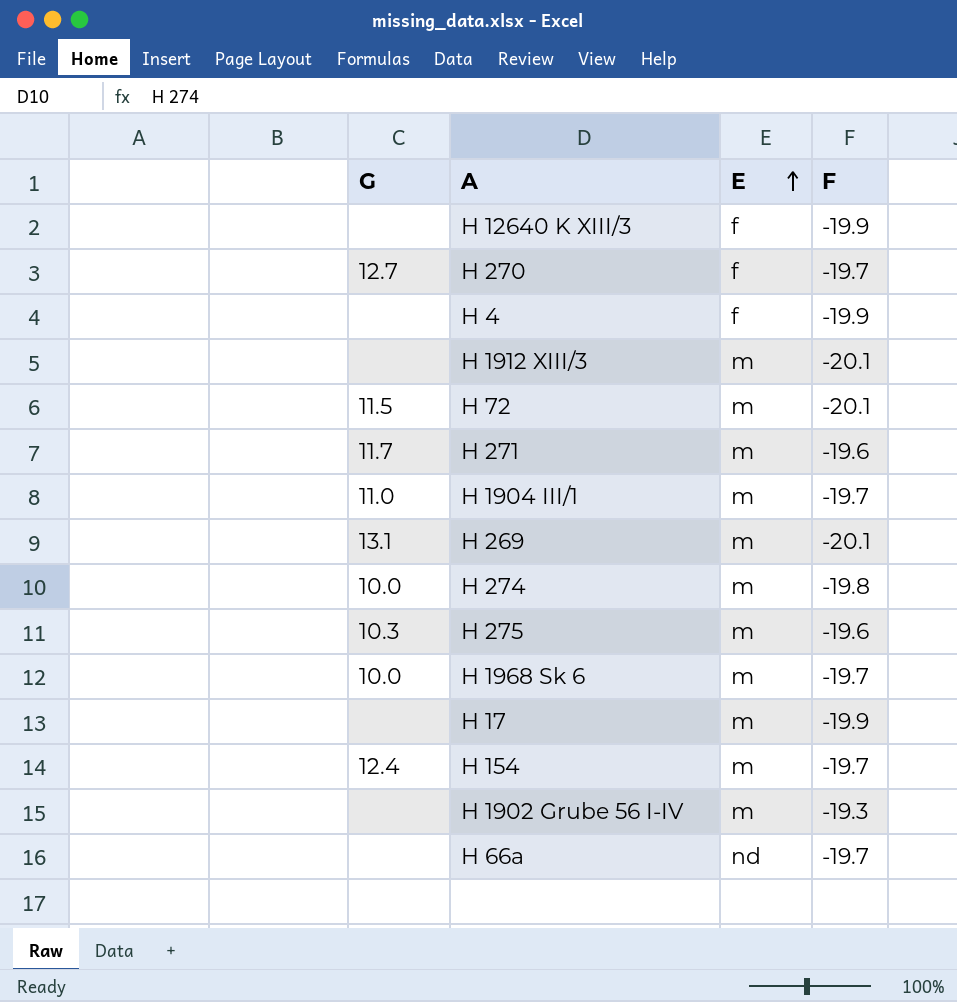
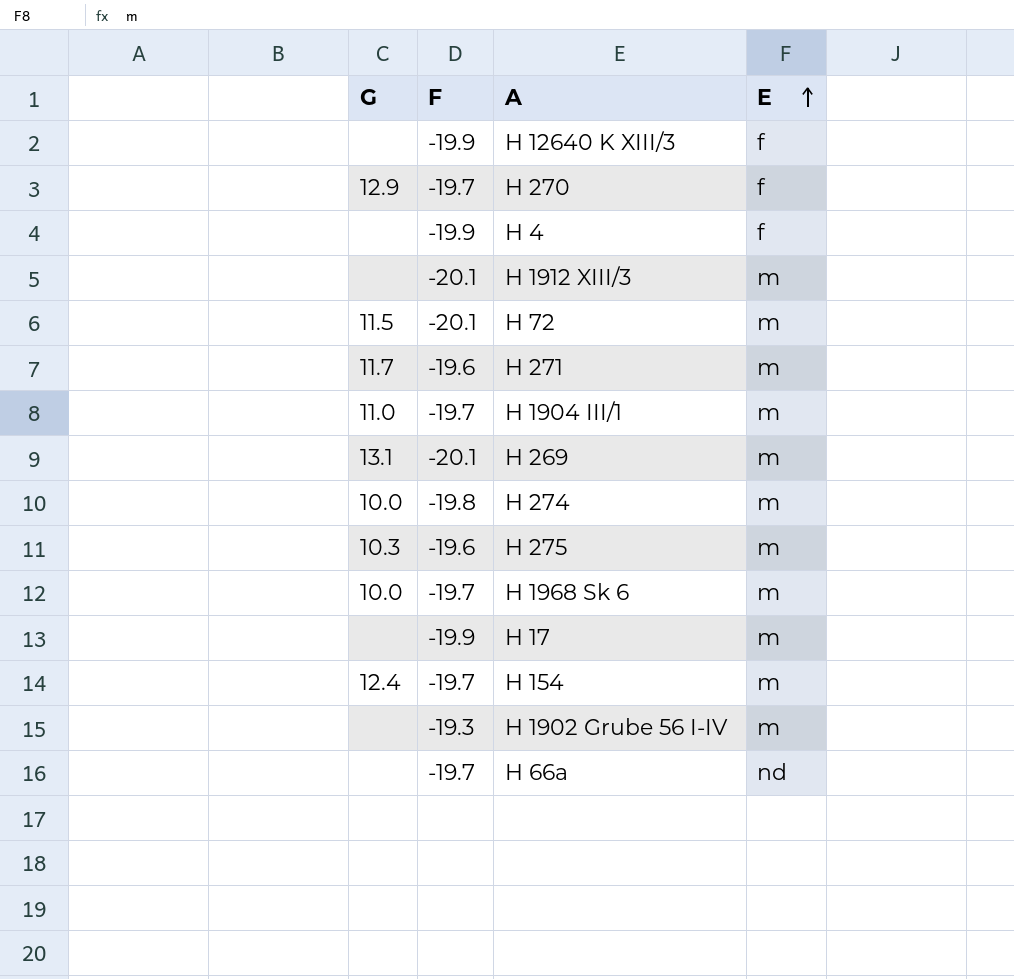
column F | position: 4 -> 2
H 270 | G: 12.7 -> 12.9

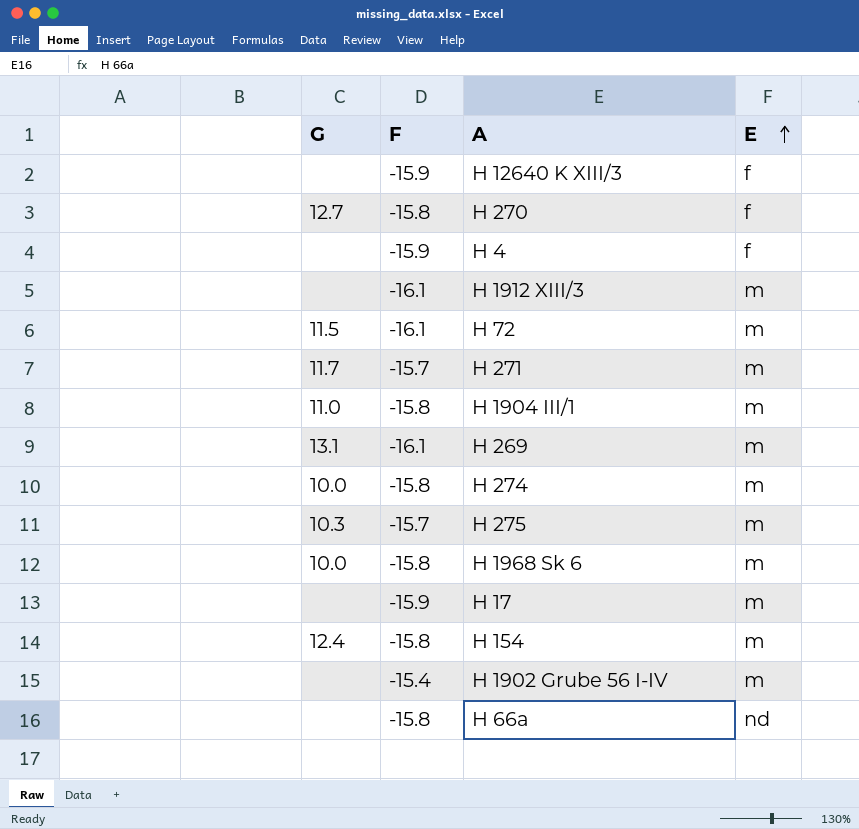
H 12640 K XIII/3 | F: -19.9 -> -15.9
H 270 | G: 12.9 -> 12.7
H 270 | F: -19.7 -> -15.8
H 4 | F: -19.9 -> -15.9
H 1912 XIII/3 | F: -20.1 -> -16.1
H 72 | F: -20.1 -> -16.1
H 271 | F: -19.6 -> -15.7
H 1904 III/1 | F: -19.7 -> -15.8
H 269 | F: -20.1 -> -16.1
H 274 | F: -19.8 -> -15.8
H 275 | F: -19.6 -> -15.7
H 1968 Sk 6 | F: -19.7 -> -15.8
H 17 | F: -19.9 -> -15.9
H 154 | F: -19.7 -> -15.8
H 1902 Grube 56 I-IV | F: -19.3 -> -15.4
H 66a | F: -19.7 -> -15.8

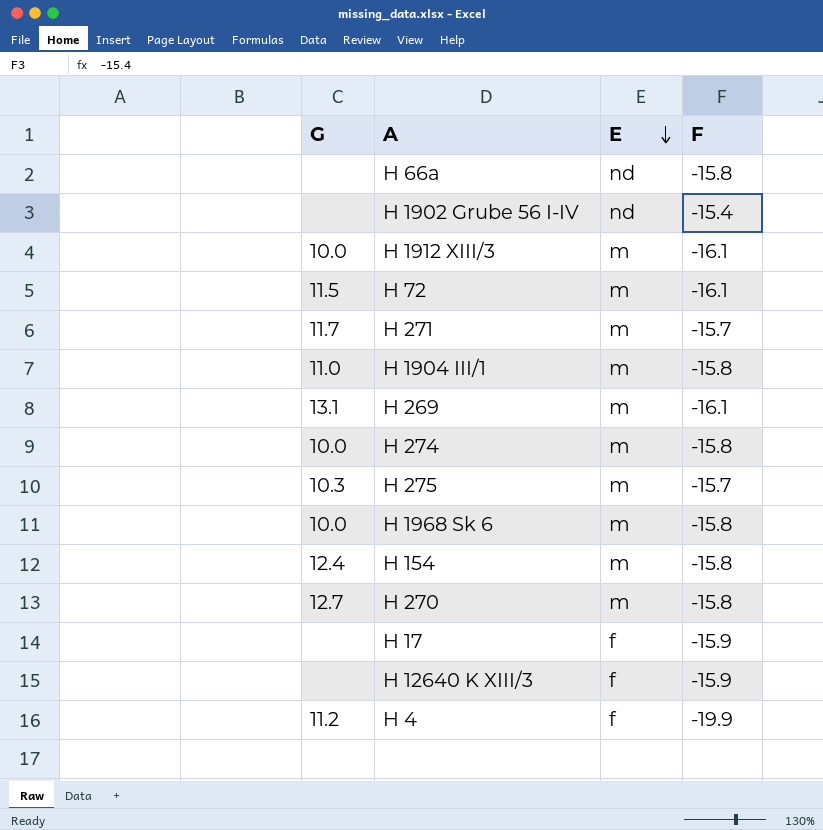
row order: E ascending -> E descending
column F | position: 2 -> 4
H 1902 Grube 56 I-IV | E: m -> nd
H 1912 XIII/3 | G: none -> 10.0
H 270 | E: f -> m
H 17 | E: m -> f
H 4 | G: none -> 11.2
H 4 | F: -15.9 -> -19.9

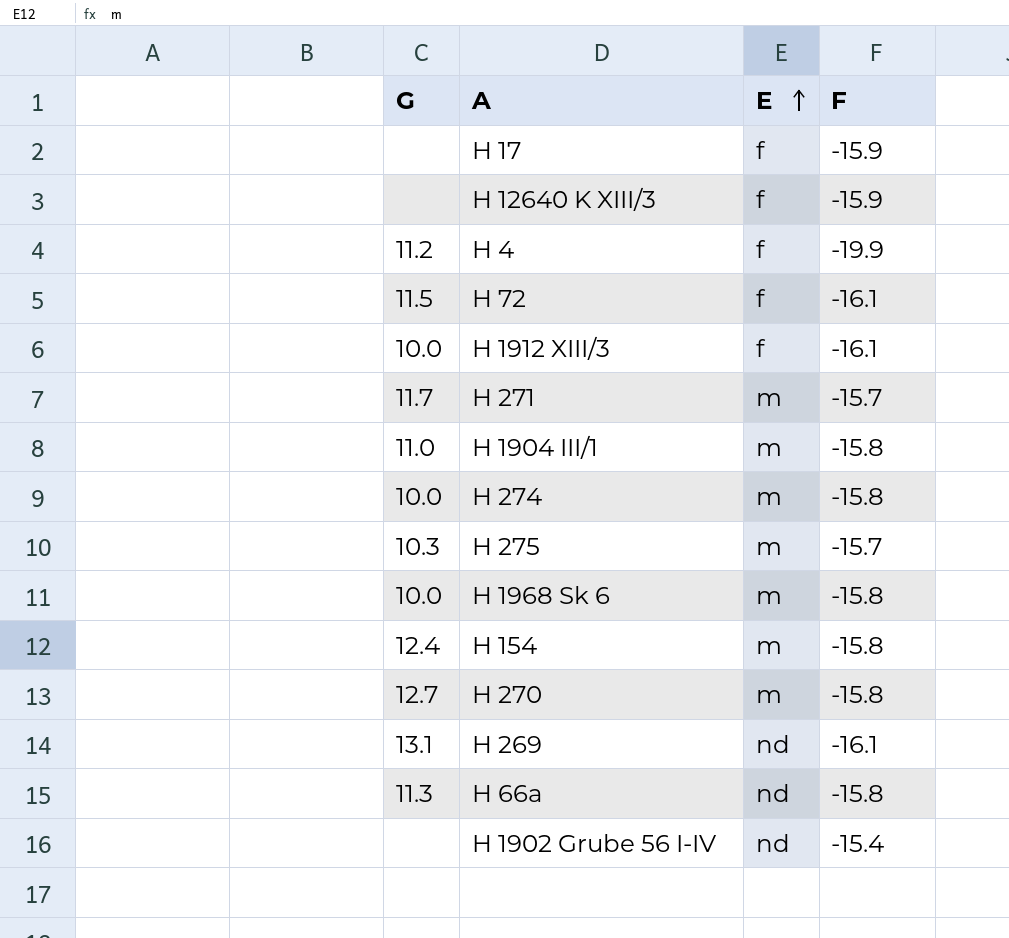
row order: E descending -> E ascending
H 72 | E: m -> f
H 1912 XIII/3 | E: m -> f
H 269 | E: m -> nd
H 66a | G: none -> 11.3

